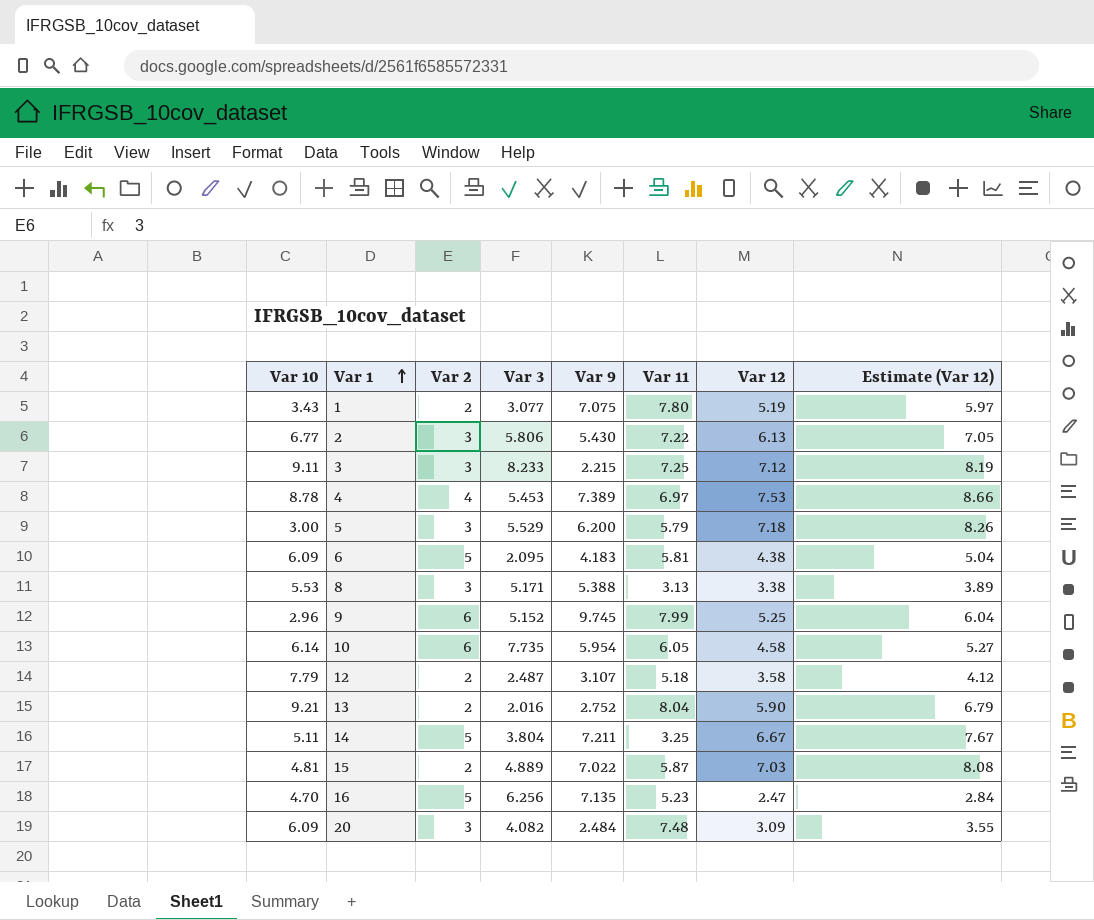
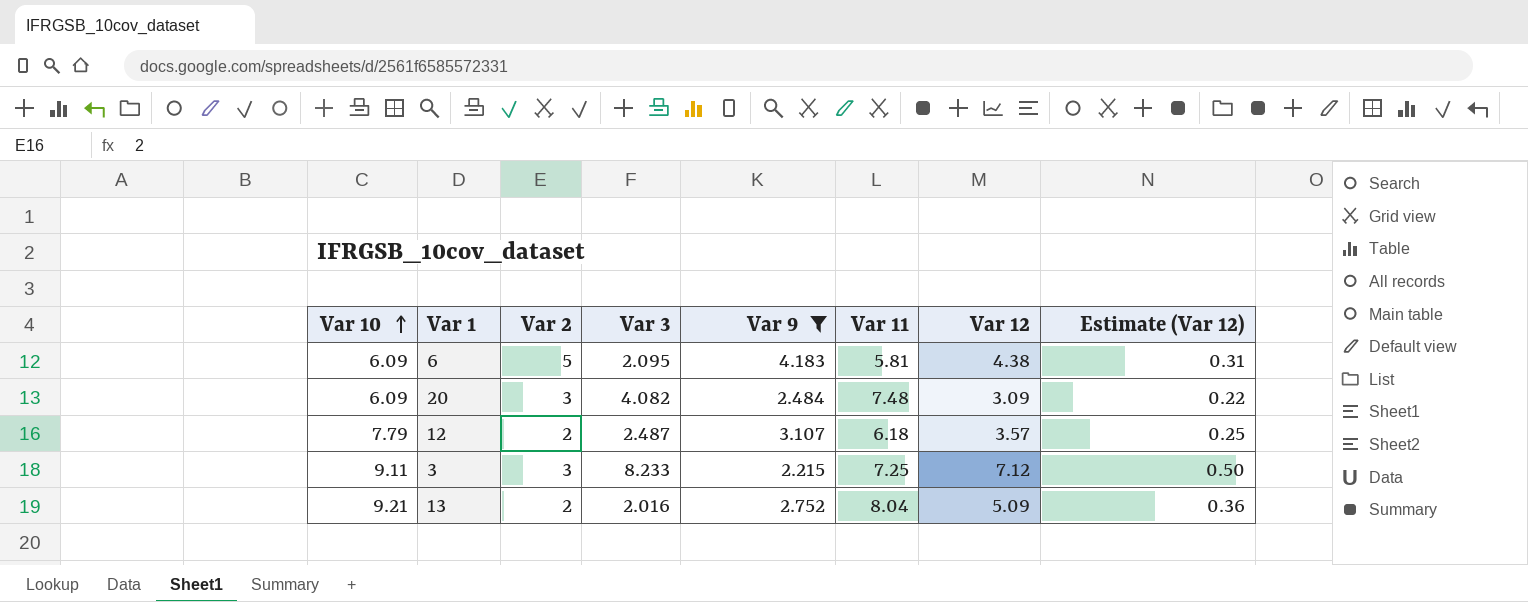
filter: none -> Var 9 <= 4.183
row order: Var 1 ascending -> Var 10 ascending
column Estimate (Var 12) | formula: [Var 12] * 1.15 -> [Var 12] * 0.07
12 | Var 11: 5.18 -> 6.18
12 | Var 12: 3.58 -> 3.57
13 | Var 12: 5.90 -> 5.09

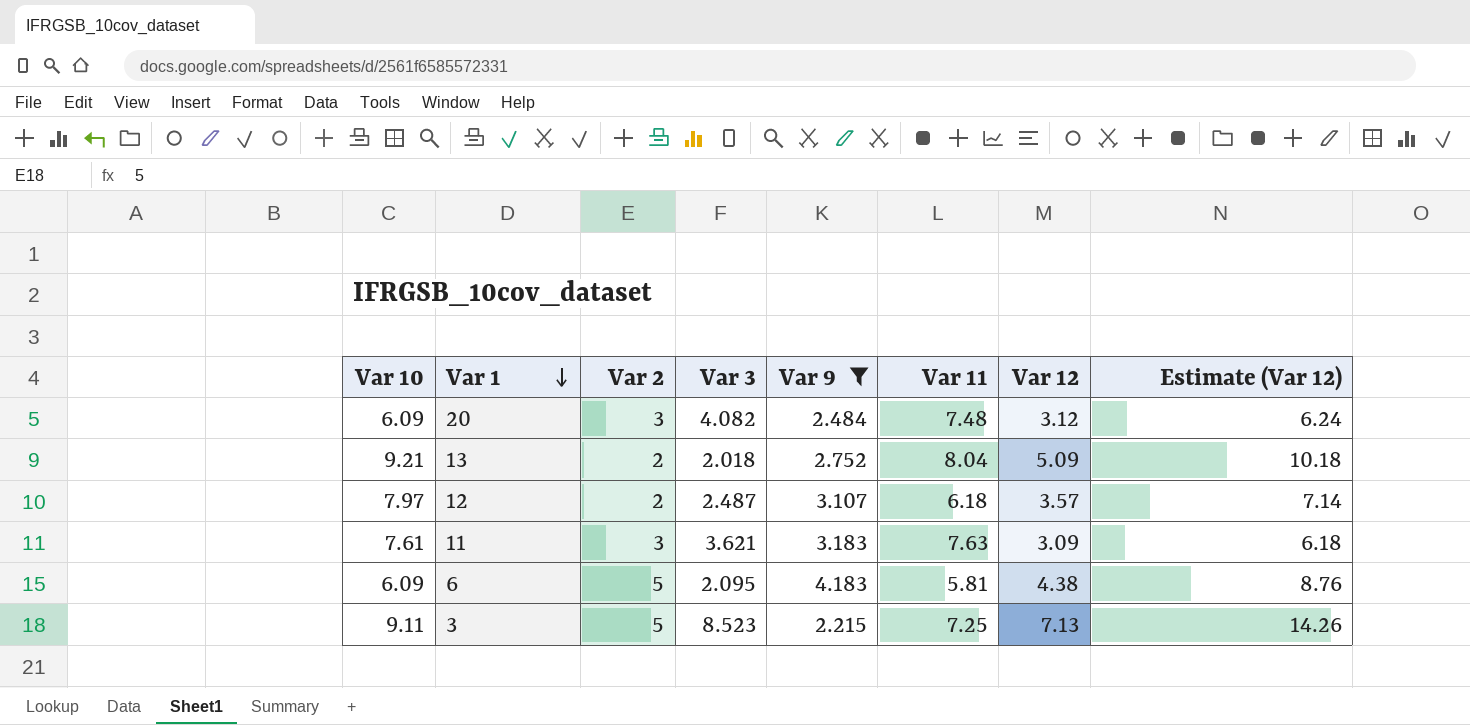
row order: Var 10 ascending -> Var 1 descending
column Estimate (Var 12) | formula: [Var 12] * 0.07 -> [Var 12] * 2
20 | Var 12: 3.09 -> 3.12
13 | Var 3: 2.016 -> 2.018
12 | Var 10: 7.79 -> 7.97
row 11: none -> 7.61 | 3 | 3.621 | 3.183 | 7.63 | 3.09 | 6.18
3 | Var 2: 3 -> 5
3 | Var 3: 8.233 -> 8.523
3 | Var 12: 7.12 -> 7.13

